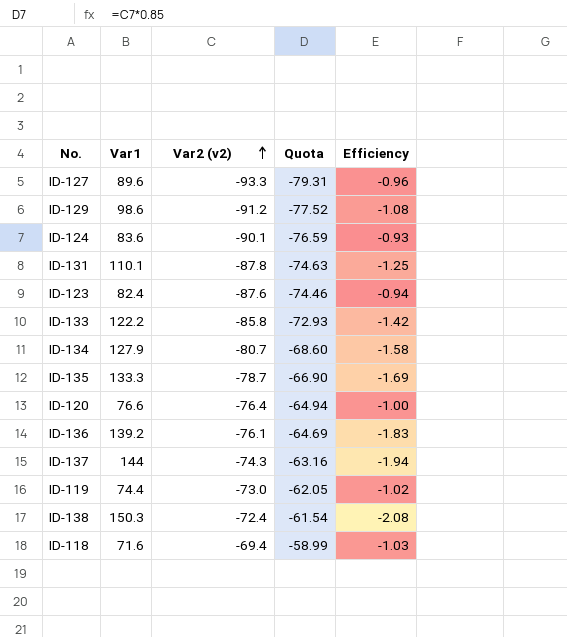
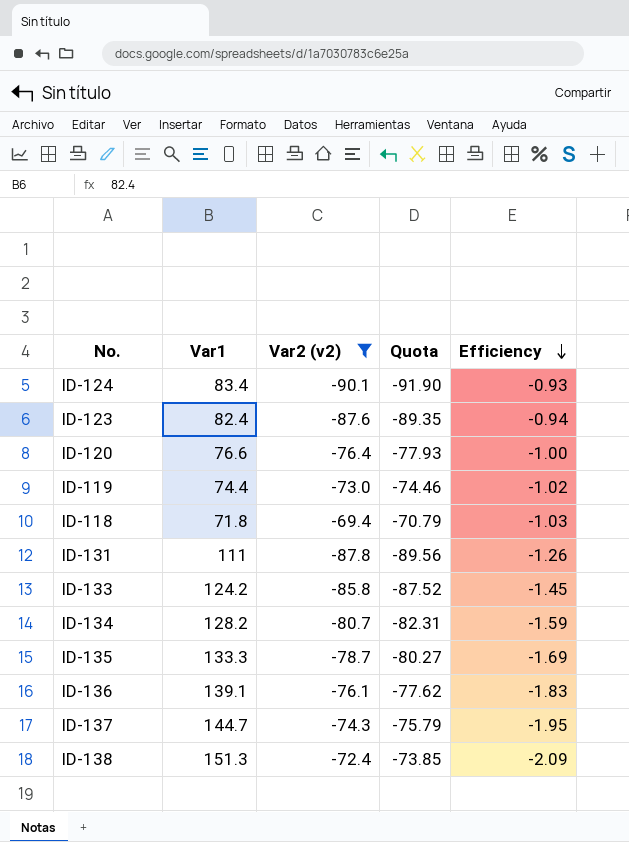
filter: none -> Var2 (v2) >= -90.1
row order: Var2 (v2) ascending -> Efficiency descending
column Quota | formula: [Var2 (v2)] * 0.85 -> [Var2 (v2)] * 1.02
ID-124 | Var1: 83.6 -> 83.4
ID-118 | Var1: 71.6 -> 71.8
ID-131 | Var1: 110.1 -> 111
ID-131 | Efficiency: -1.25 -> -1.26
ID-133 | Var1: 122.2 -> 124.2
ID-133 | Efficiency: -1.42 -> -1.45
ID-134 | Var1: 127.9 -> 128.2
ID-134 | Efficiency: -1.58 -> -1.59
ID-136 | Var1: 139.2 -> 139.1
ID-137 | Var1: 144 -> 144.7
ID-137 | Efficiency: -1.94 -> -1.95
ID-138 | Var1: 150.3 -> 151.3
ID-138 | Efficiency: -2.08 -> -2.09

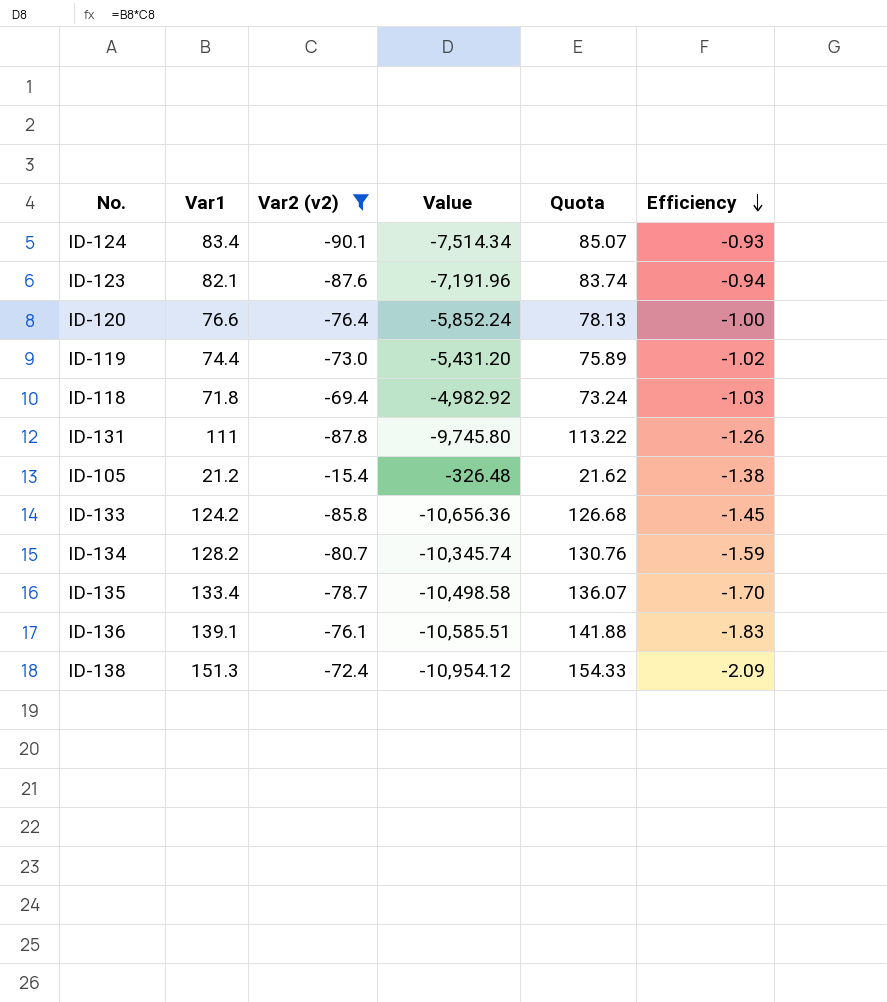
column Value | formula: none -> [Var1] * [Var2 (v2)]
column Quota | formula: [Var2 (v2)] * 1.02 -> [Var1] * 1.02
row ID-137: 144.7 | -74.3 | -75.79 | -1.95 -> none
ID-123 | Var1: 82.4 -> 82.1
row ID-105: none -> 21.2 | -15.4 | -326.48 | 21.62 | -1.38
ID-135 | Var1: 133.3 -> 133.4
ID-135 | Efficiency: -1.69 -> -1.70

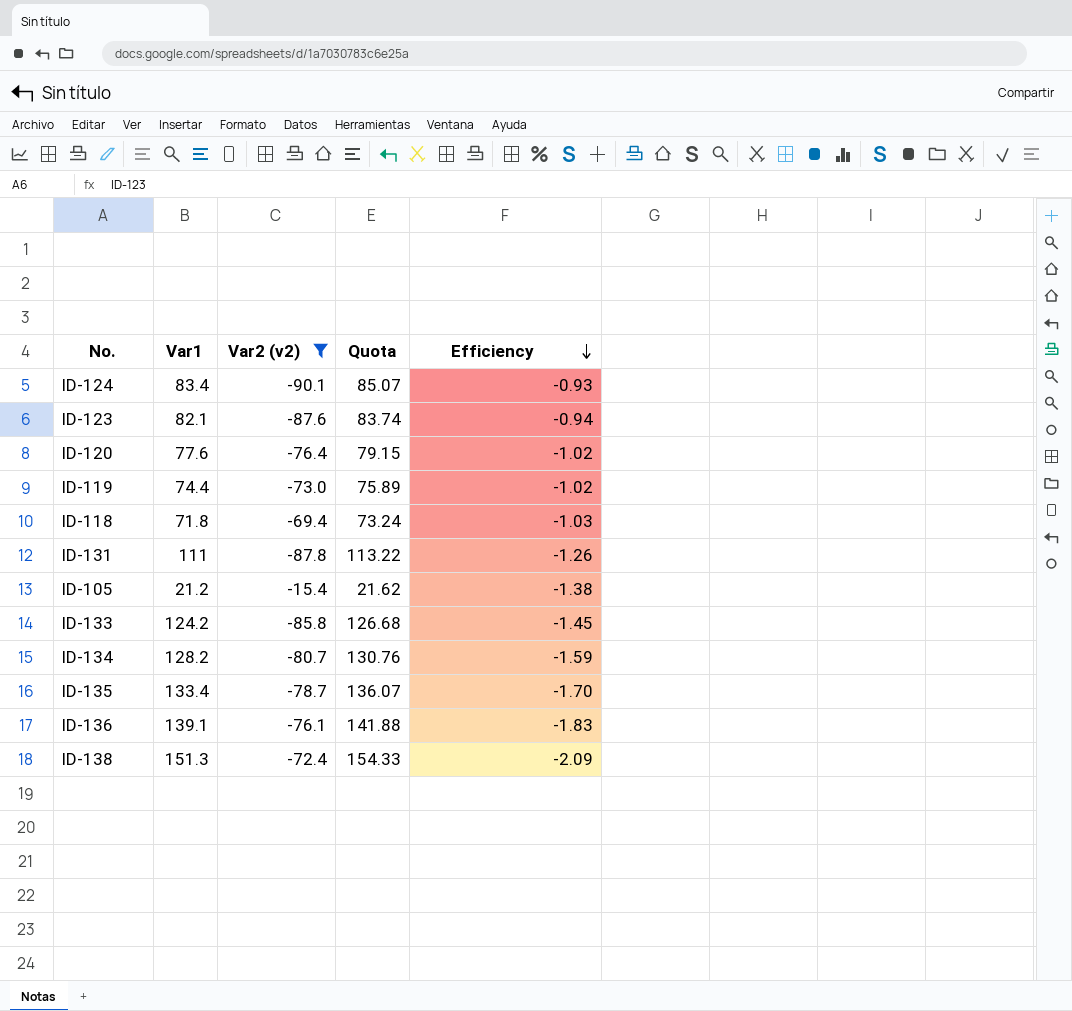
column Value | formula: [Var1] * [Var2 (v2)] -> none
ID-120 | Var1: 76.6 -> 77.6
ID-120 | Quota: 78.13 -> 79.15
ID-120 | Efficiency: -1.00 -> -1.02

